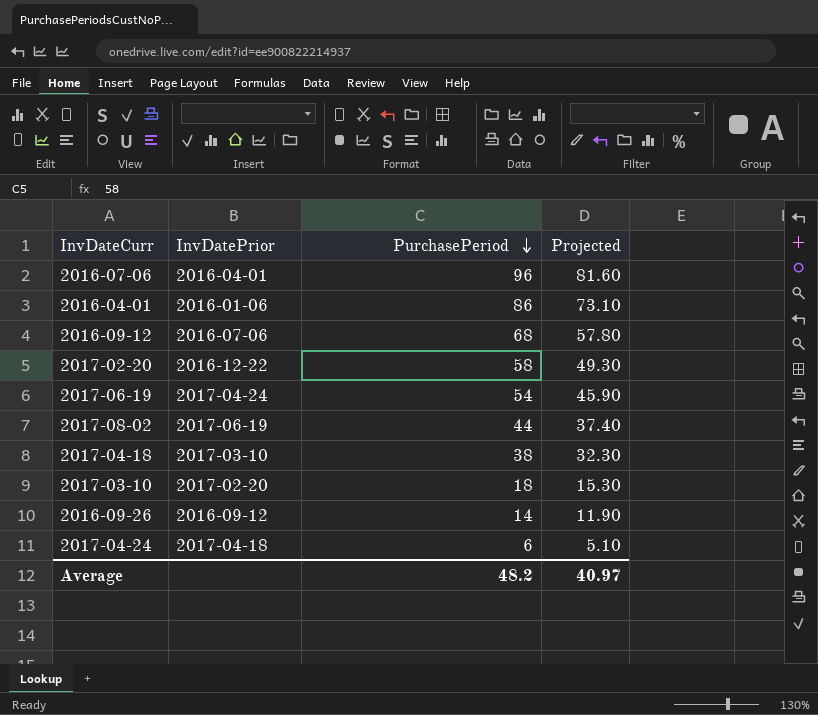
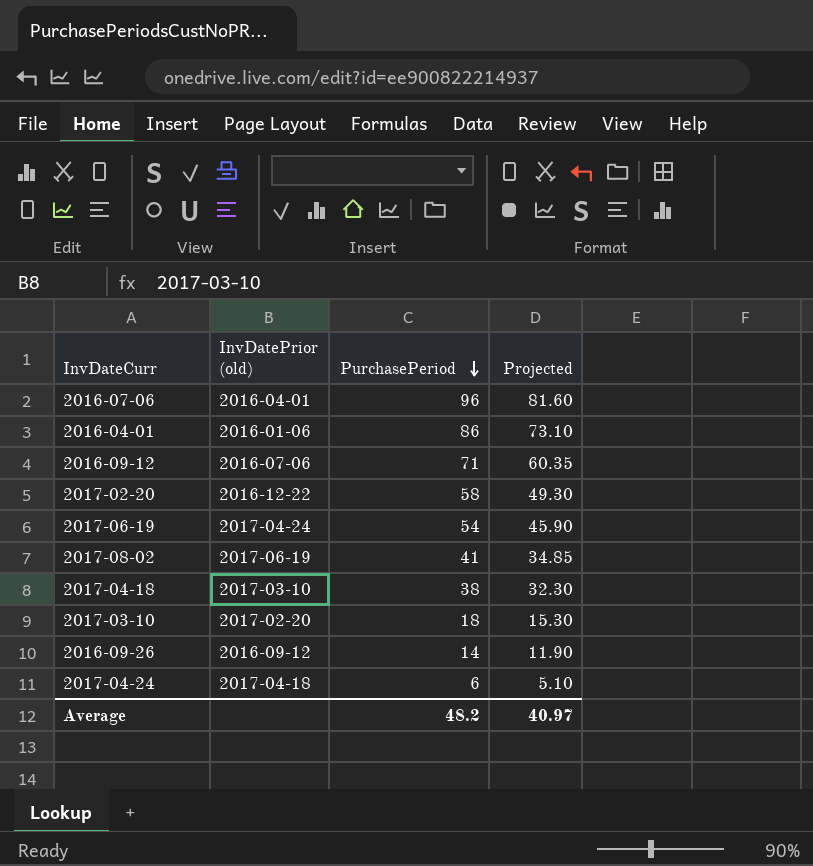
column name: InvDatePrior -> InvDatePrior (old)
2016-09-12 | PurchasePeriod: 68 -> 71
2016-09-12 | Projected: 57.80 -> 60.35
2017-08-02 | PurchasePeriod: 44 -> 41
2017-08-02 | Projected: 37.40 -> 34.85

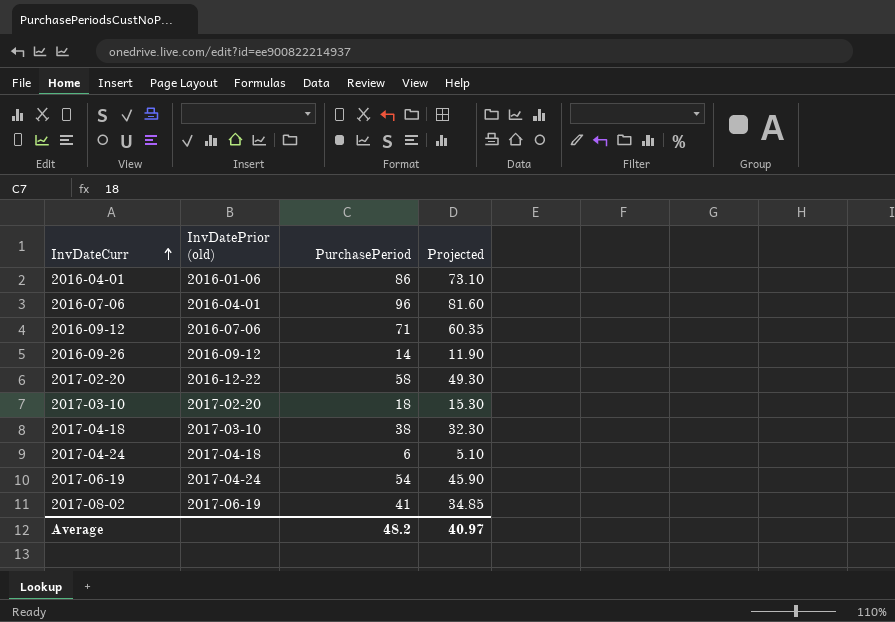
row order: PurchasePeriod descending -> InvDateCurr ascending

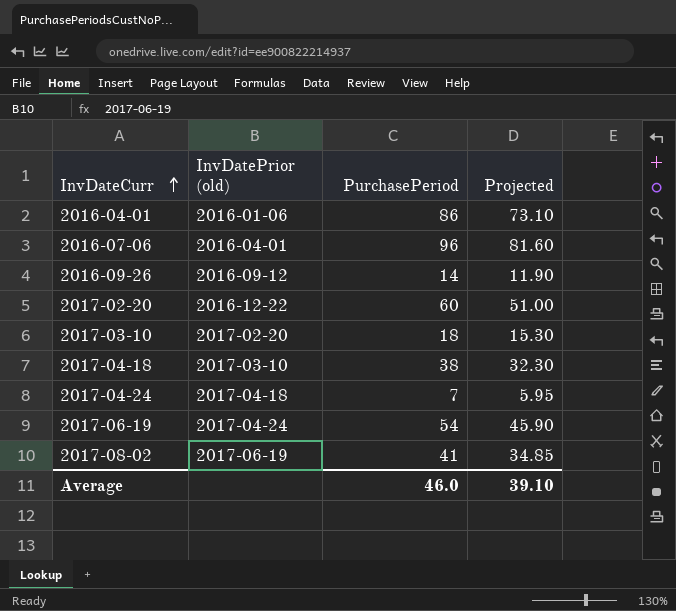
row 2016-09-12: 2016-07-06 | 71 | 60.35 -> none
2017-02-20 | PurchasePeriod: 58 -> 60
2017-02-20 | Projected: 49.30 -> 51.00
2017-04-24 | PurchasePeriod: 6 -> 7
2017-04-24 | Projected: 5.10 -> 5.95
Average | PurchasePeriod: 48.2 -> 46.0
Average | Projected: 40.97 -> 39.10

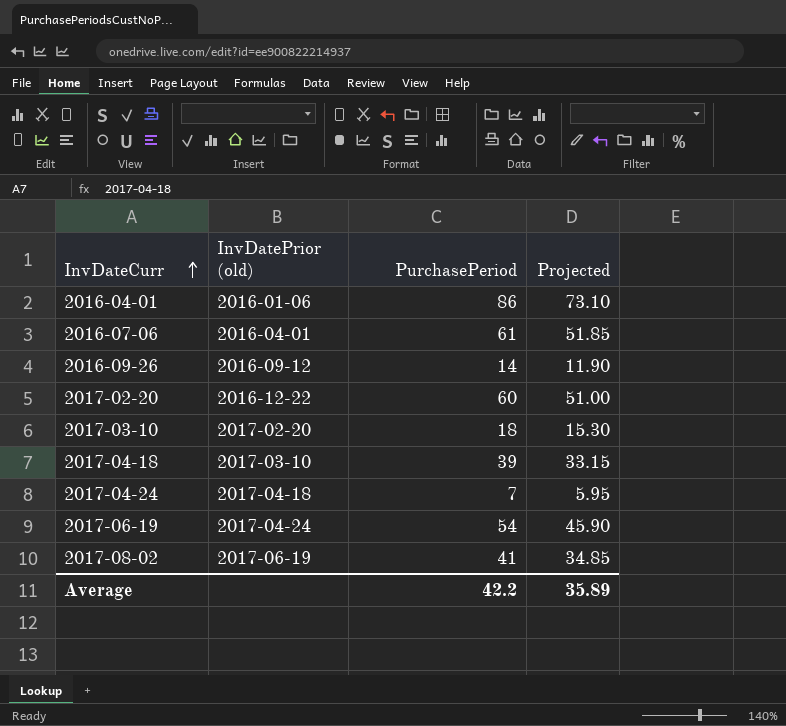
2016-07-06 | PurchasePeriod: 96 -> 61
2016-07-06 | Projected: 81.60 -> 51.85
2017-04-18 | PurchasePeriod: 38 -> 39
2017-04-18 | Projected: 32.30 -> 33.15
Average | PurchasePeriod: 46.0 -> 42.2
Average | Projected: 39.10 -> 35.89

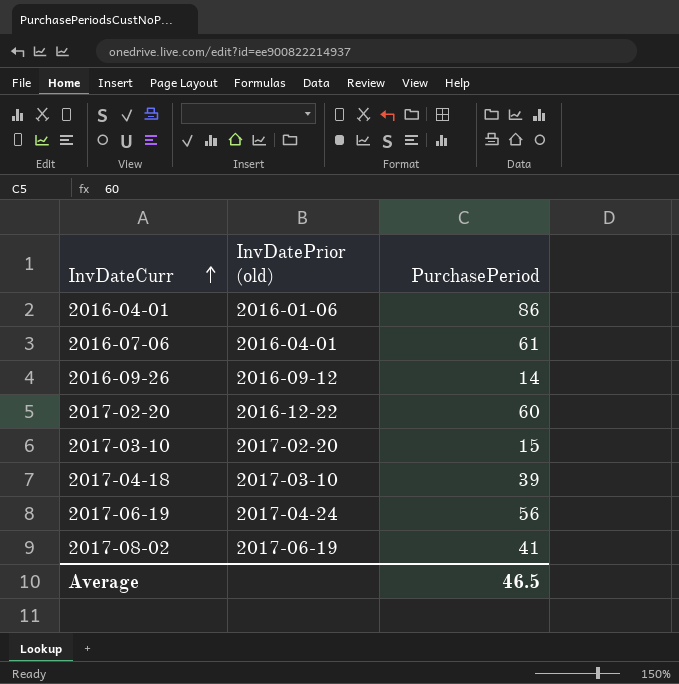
column Projected | formula: [PurchasePeriod] * 0.85 -> none
row 2017-04-24: 2017-04-18 | 7 | 5.95 -> none
2017-03-10 | PurchasePeriod: 18 -> 15
2017-06-19 | PurchasePeriod: 54 -> 56
Average | PurchasePeriod: 42.2 -> 46.5

